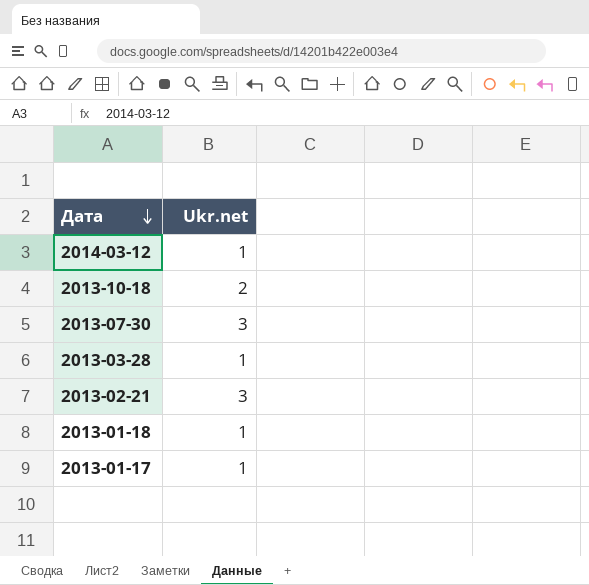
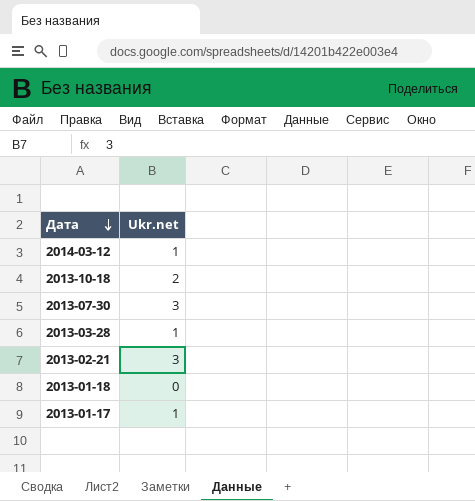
2013-01-18 | Ukr.net: 1 -> 0

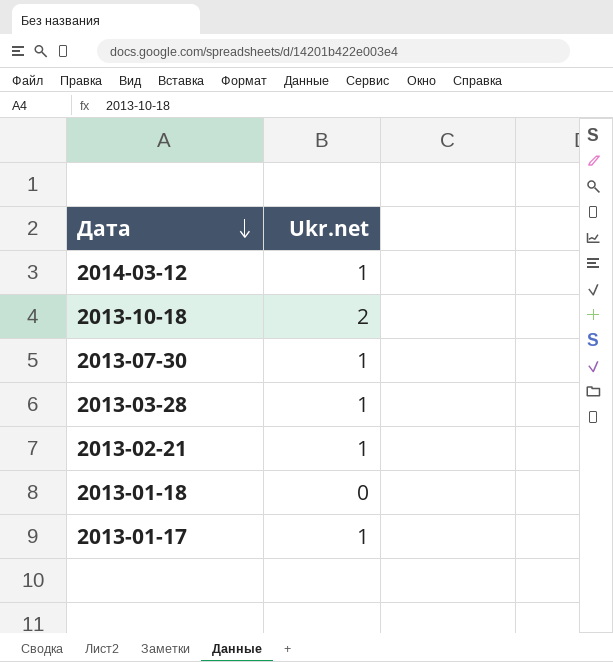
2013-07-30 | Ukr.net: 3 -> 1
2013-02-21 | Ukr.net: 3 -> 1

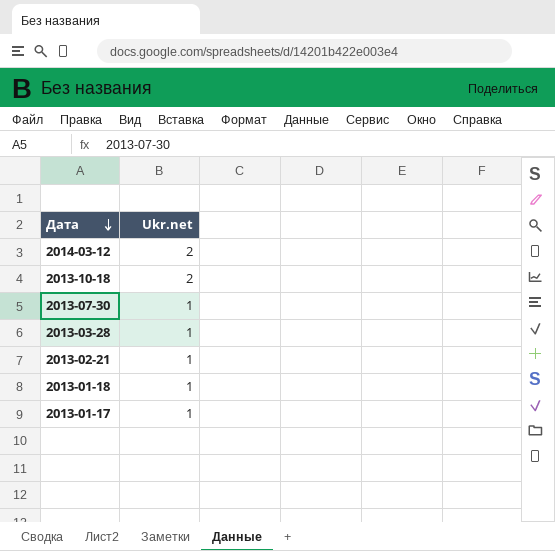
2014-03-12 | Ukr.net: 1 -> 2
2013-01-18 | Ukr.net: 0 -> 1

